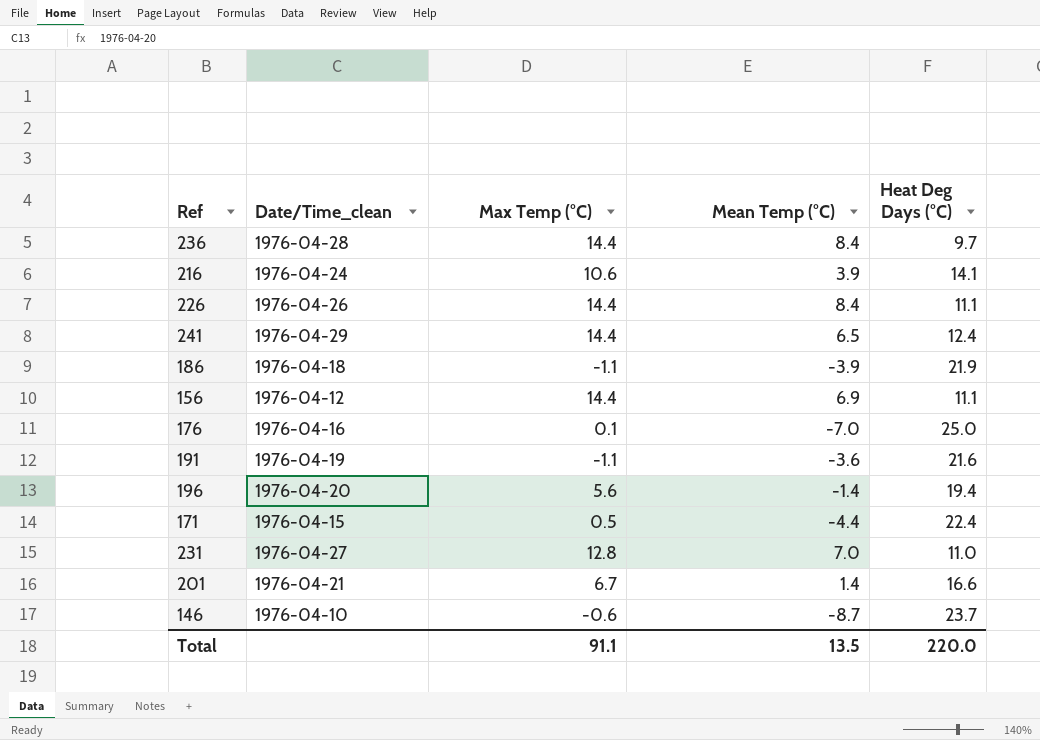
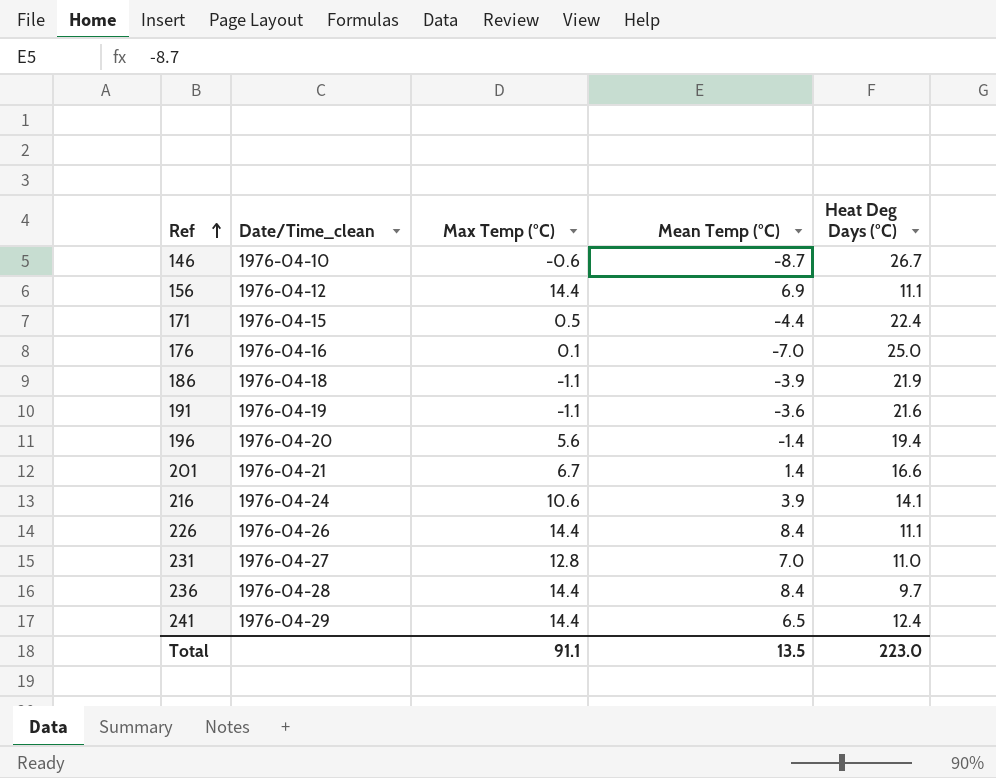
row order: none -> Ref ascending
146 | Heat Deg Days (°C): 23.7 -> 26.7
Total | Heat Deg Days (°C): 220.0 -> 223.0

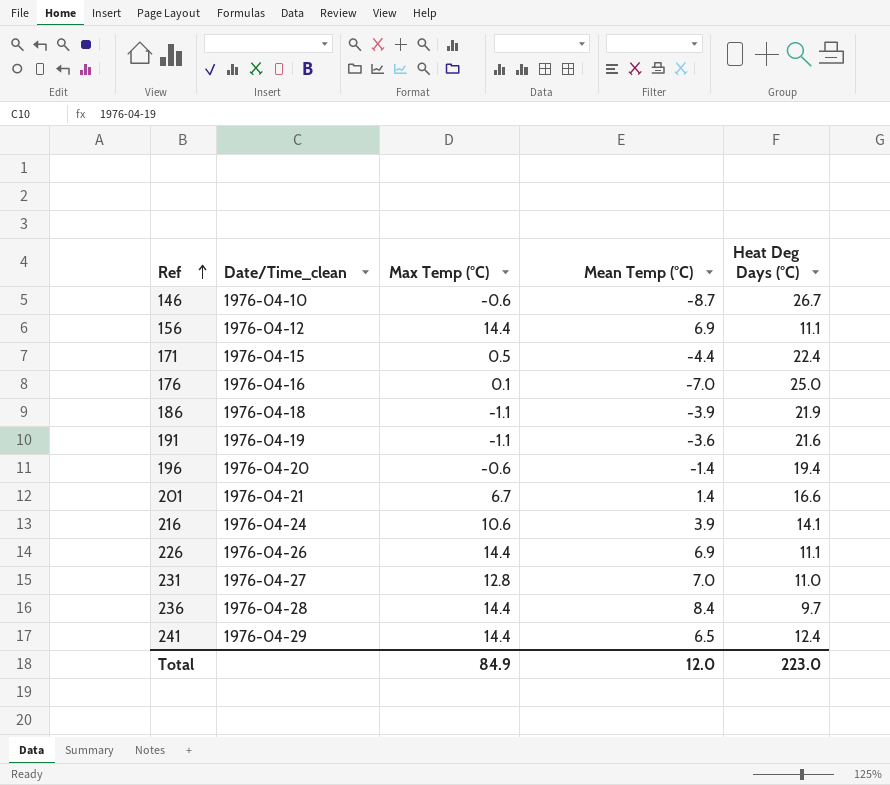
196 | Max Temp (°C): 5.6 -> -0.6
226 | Mean Temp (°C): 8.4 -> 6.9
Total | Max Temp (°C): 91.1 -> 84.9
Total | Mean Temp (°C): 13.5 -> 12.0

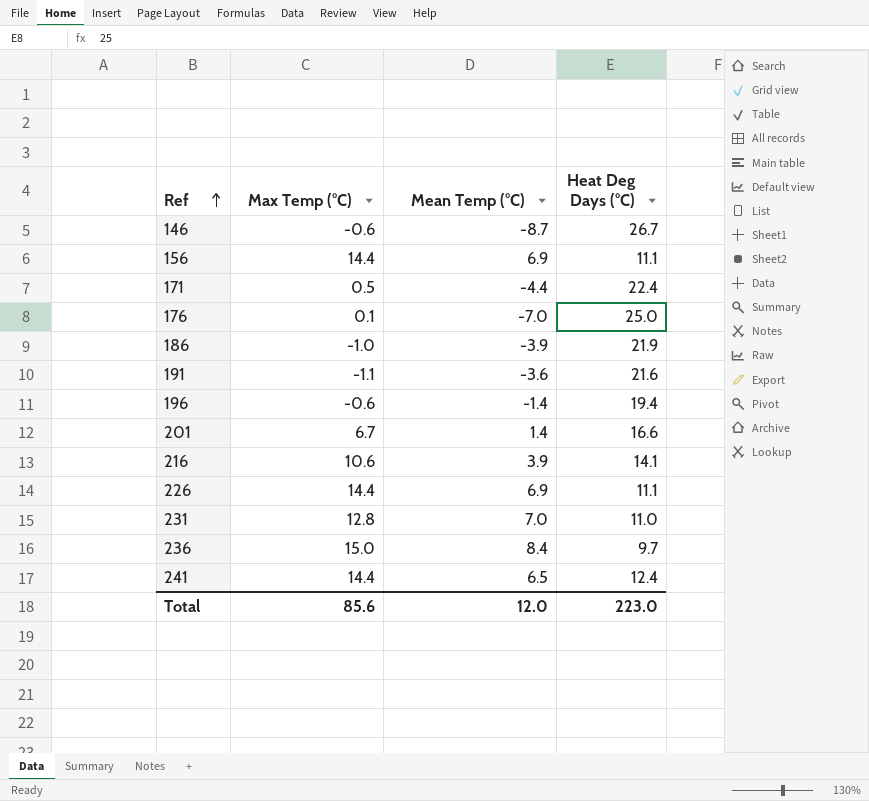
column Date/Time_clean | position: 2 -> none
186 | Max Temp (°C): -1.1 -> -1.0
236 | Max Temp (°C): 14.4 -> 15.0
Total | Max Temp (°C): 84.9 -> 85.6

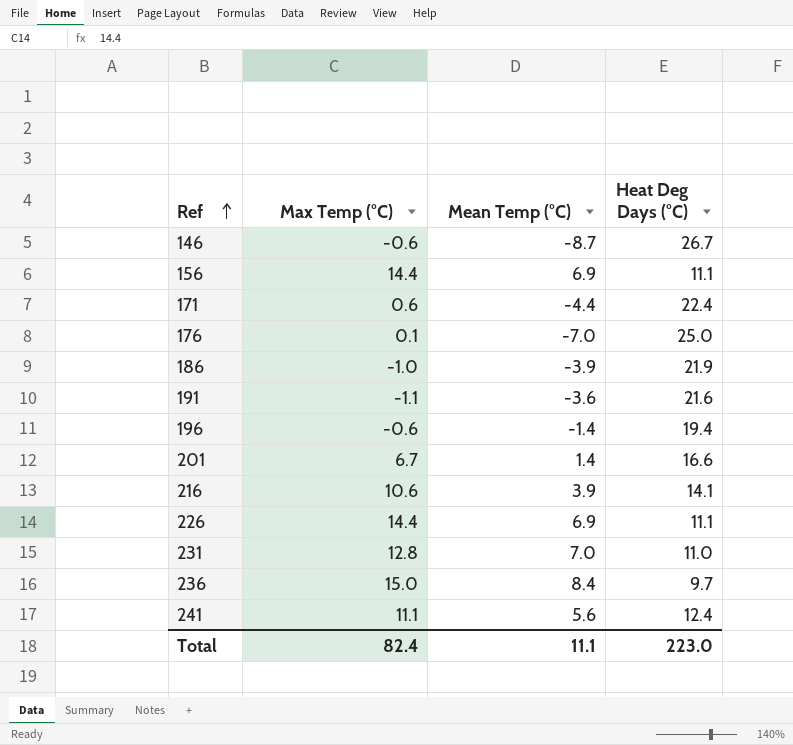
171 | Max Temp (°C): 0.5 -> 0.6
241 | Max Temp (°C): 14.4 -> 11.1
241 | Mean Temp (°C): 6.5 -> 5.6
Total | Max Temp (°C): 85.6 -> 82.4
Total | Mean Temp (°C): 12.0 -> 11.1

